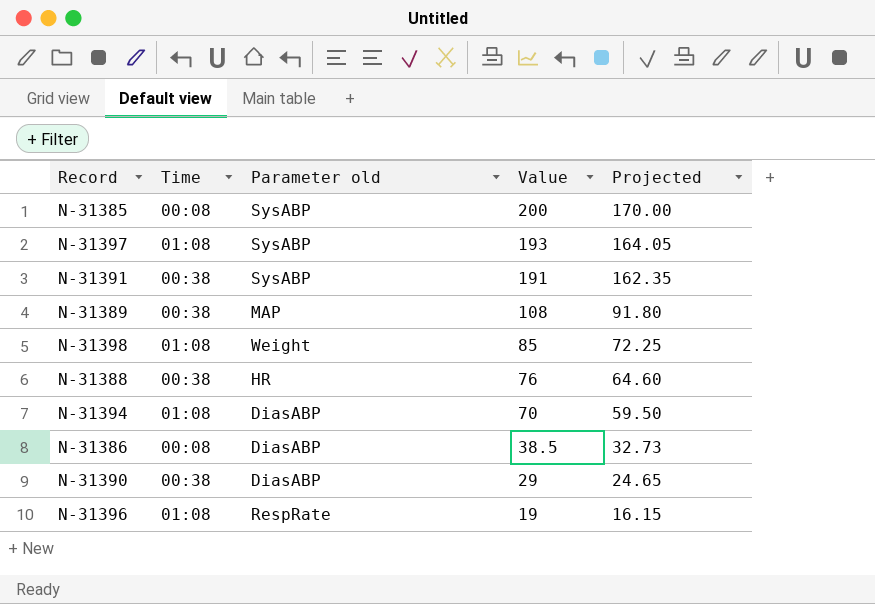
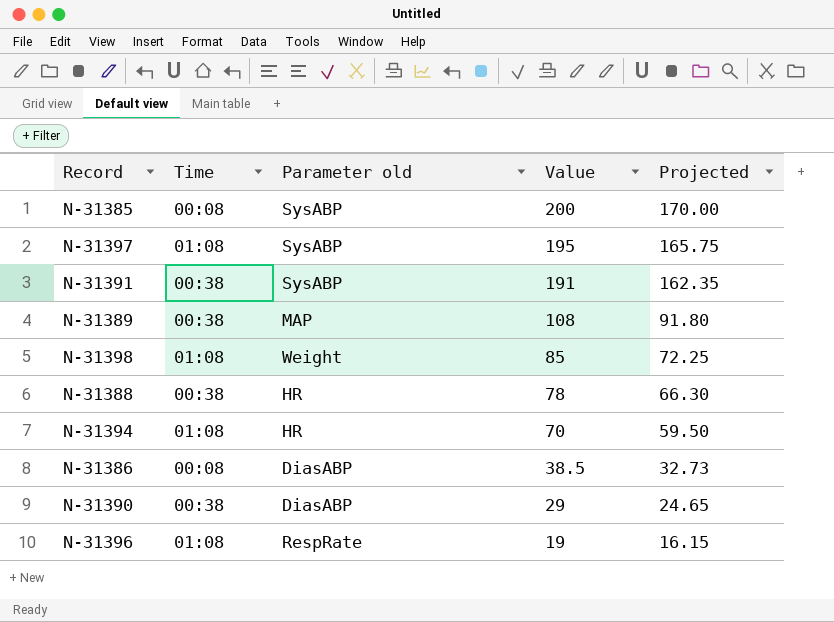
N-31397 | Value: 193 -> 195
N-31397 | Projected: 164.05 -> 165.75
N-31388 | Value: 76 -> 78
N-31388 | Projected: 64.60 -> 66.30
N-31394 | Parameter old: DiasABP -> HR

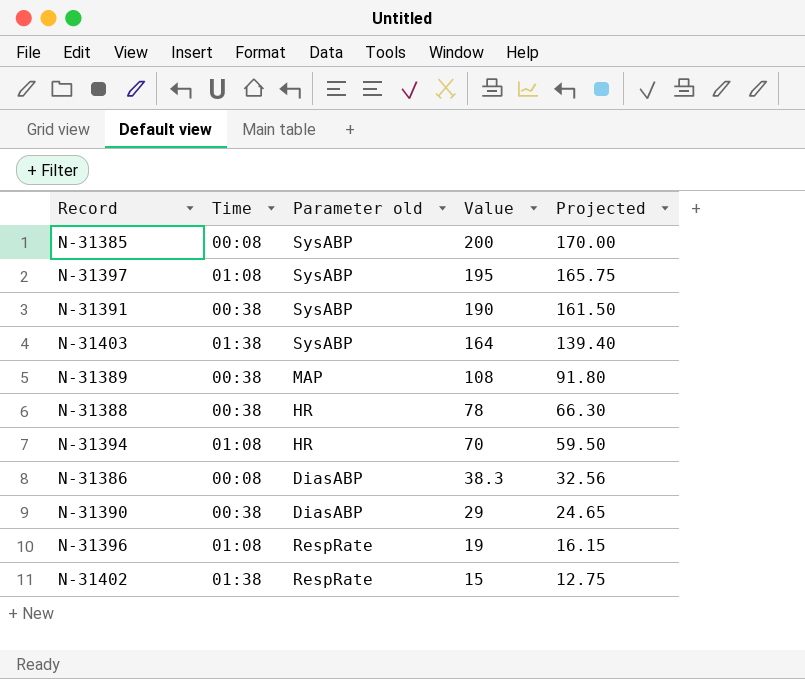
row N-31398: 01:08 | Weight | 85 | 72.25 -> none
N-31391 | Value: 191 -> 190
N-31391 | Projected: 162.35 -> 161.50
row N-31403: none -> 01:38 | SysABP | 164 | 139.40
N-31386 | Value: 38.5 -> 38.3
N-31386 | Projected: 32.73 -> 32.56
row N-31402: none -> 01:38 | RespRate | 15 | 12.75

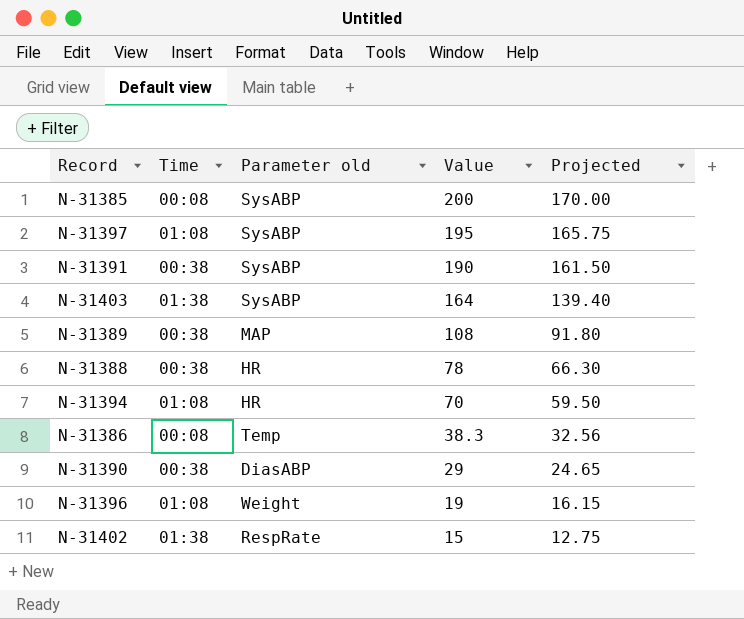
N-31386 | Parameter old: DiasABP -> Temp
N-31396 | Parameter old: RespRate -> Weight

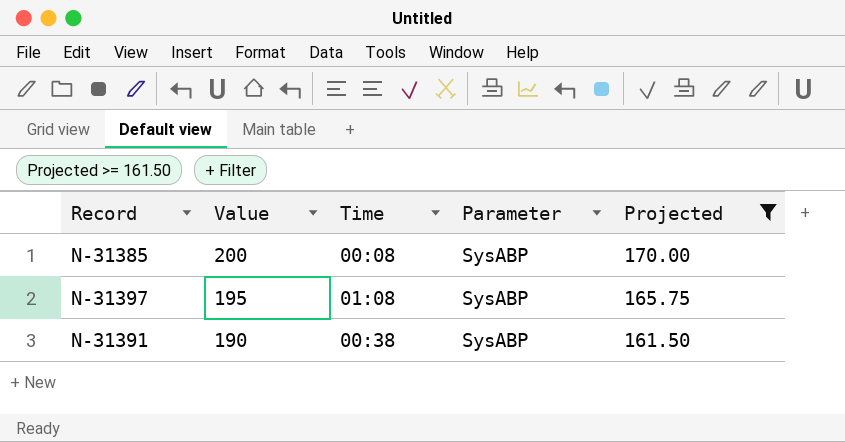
filter: none -> Projected >= 161.50
column Value | position: 4 -> 2
column name: Parameter old -> Parameter

